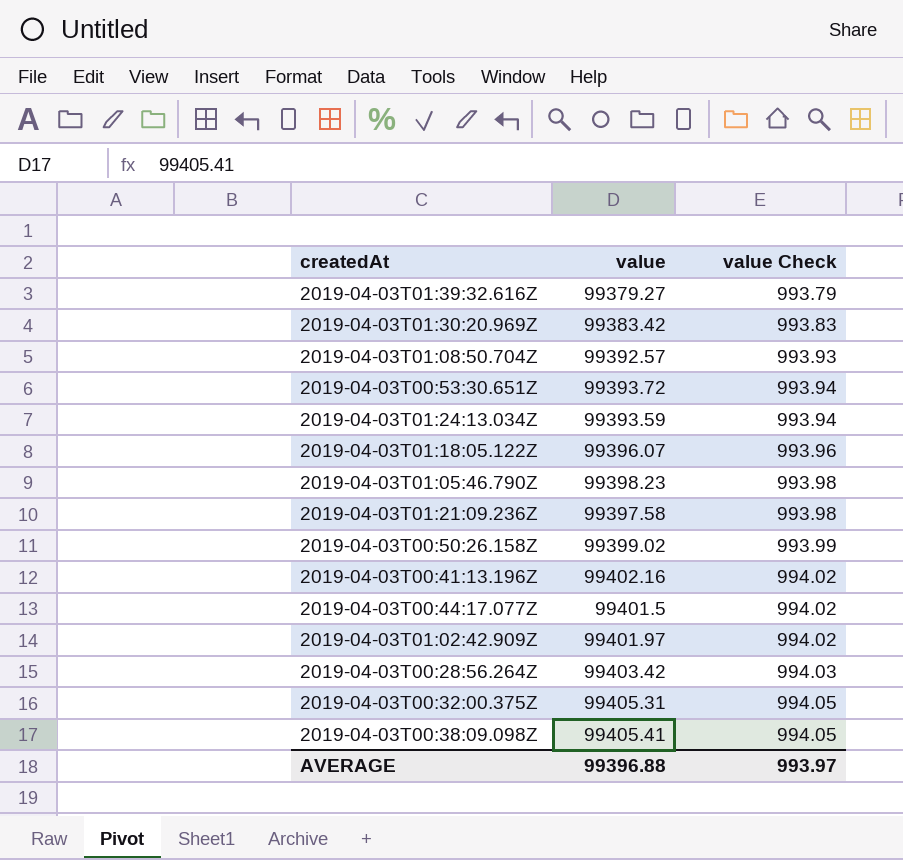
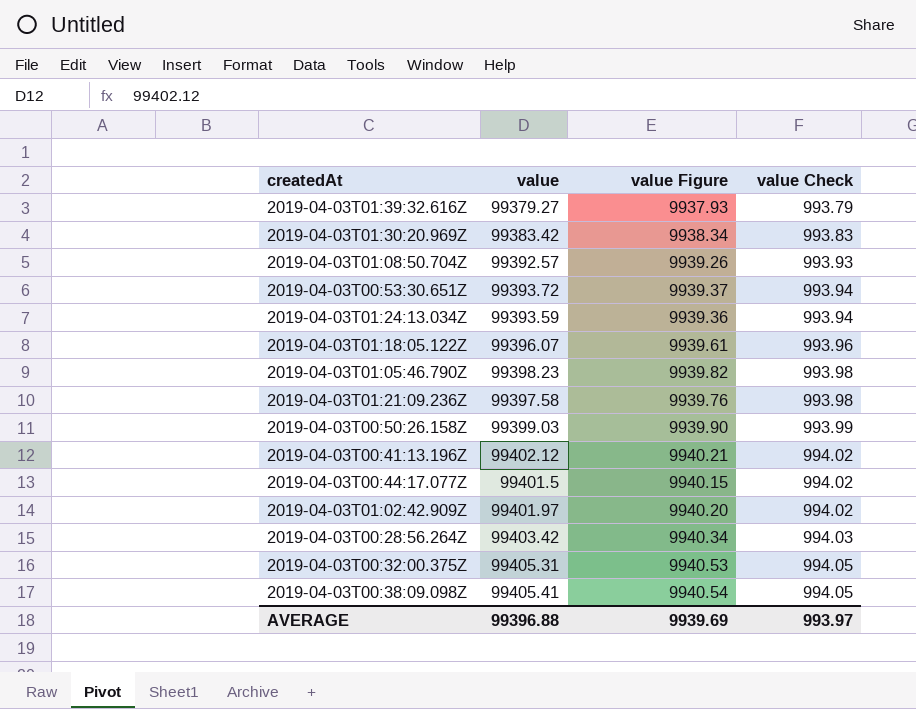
column value Figure | formula: none -> [value] * 0.1
2019-04-03T00:50:26.158Z | value: 99399.02 -> 99399.03
2019-04-03T00:41:13.196Z | value: 99402.16 -> 99402.12

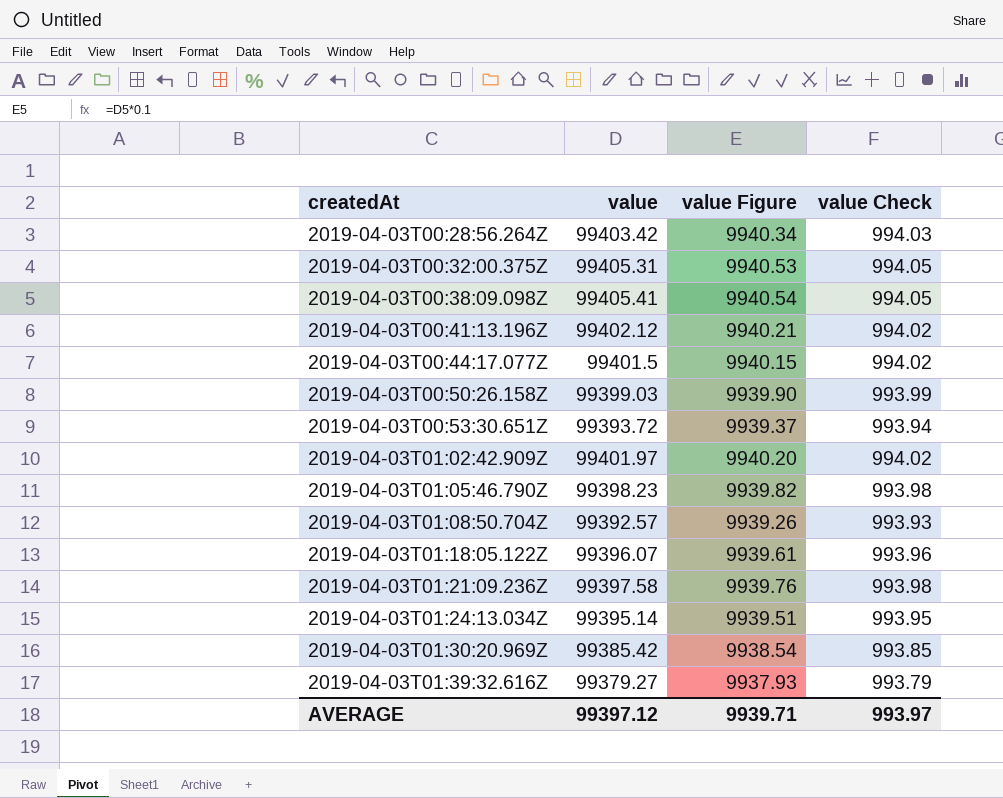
row order: value Check ascending -> createdAt ascending
2019-04-03T01:24:13.034Z | value: 99393.59 -> 99395.14
2019-04-03T01:24:13.034Z | value Figure: 9939.36 -> 9939.51
2019-04-03T01:24:13.034Z | value Check: 993.94 -> 993.95
2019-04-03T01:30:20.969Z | value: 99383.42 -> 99385.42
2019-04-03T01:30:20.969Z | value Figure: 9938.34 -> 9938.54
2019-04-03T01:30:20.969Z | value Check: 993.83 -> 993.85
AVERAGE | value: 99396.88 -> 99397.12
AVERAGE | value Figure: 9939.69 -> 9939.71

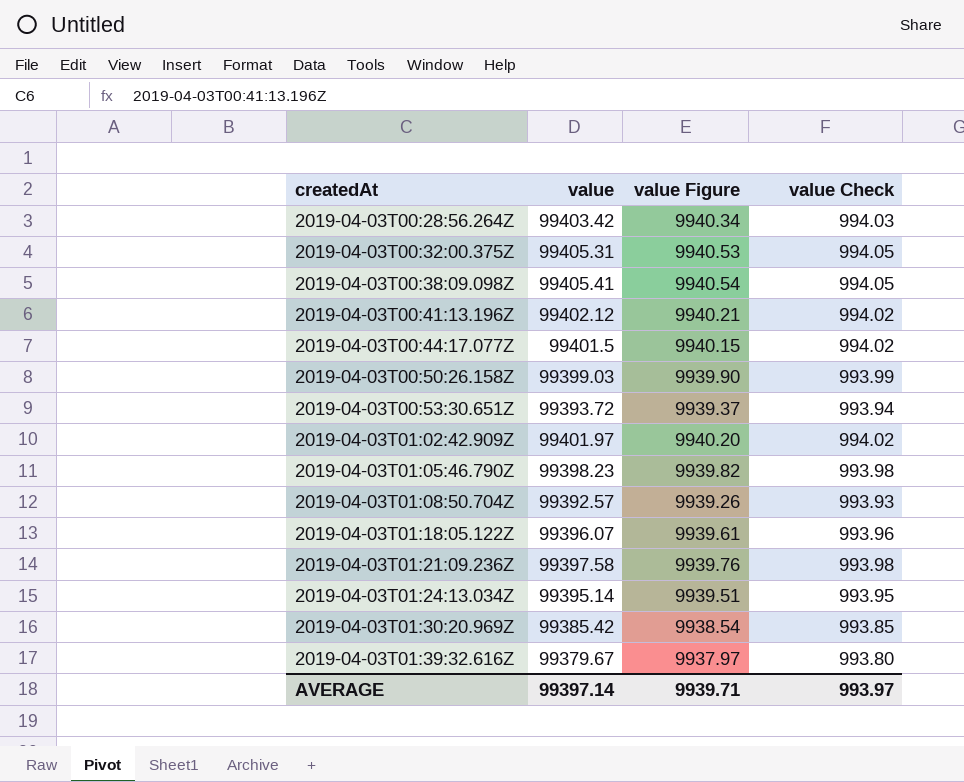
2019-04-03T01:39:32.616Z | value: 99379.27 -> 99379.67
2019-04-03T01:39:32.616Z | value Figure: 9937.93 -> 9937.97
2019-04-03T01:39:32.616Z | value Check: 993.79 -> 993.80
AVERAGE | value: 99397.12 -> 99397.14

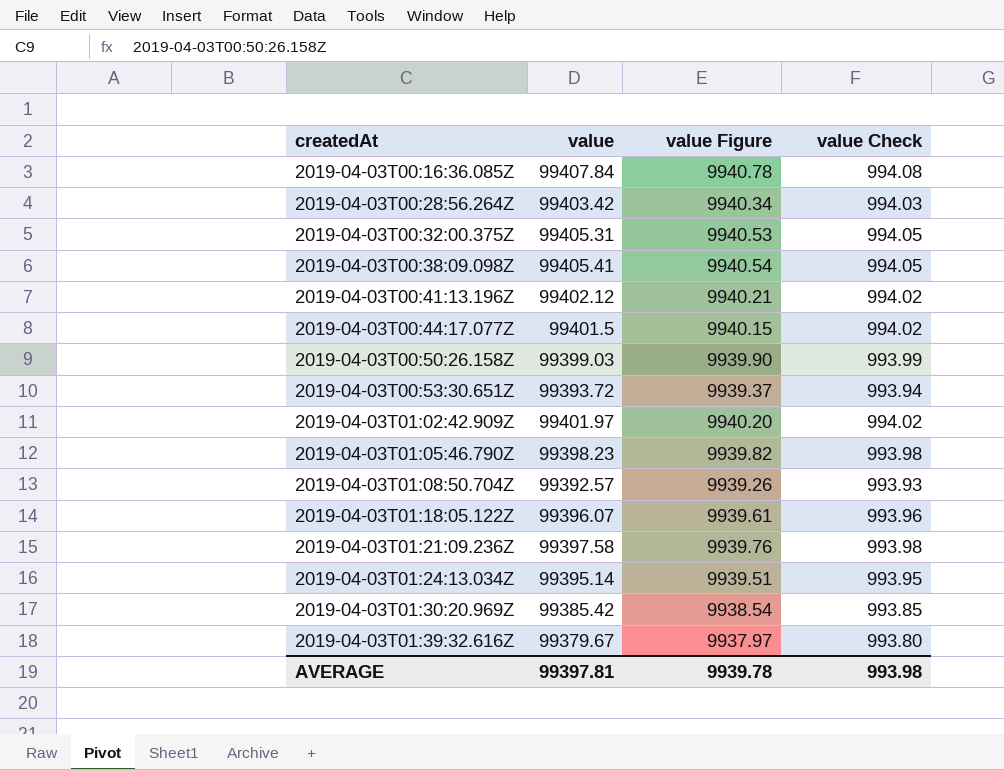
row 2019-04-03T00:16:36.085Z: none -> 99407.84 | 9940.78 | 994.08
AVERAGE | value: 99397.14 -> 99397.81
AVERAGE | value Figure: 9939.71 -> 9939.78
AVERAGE | value Check: 993.97 -> 993.98

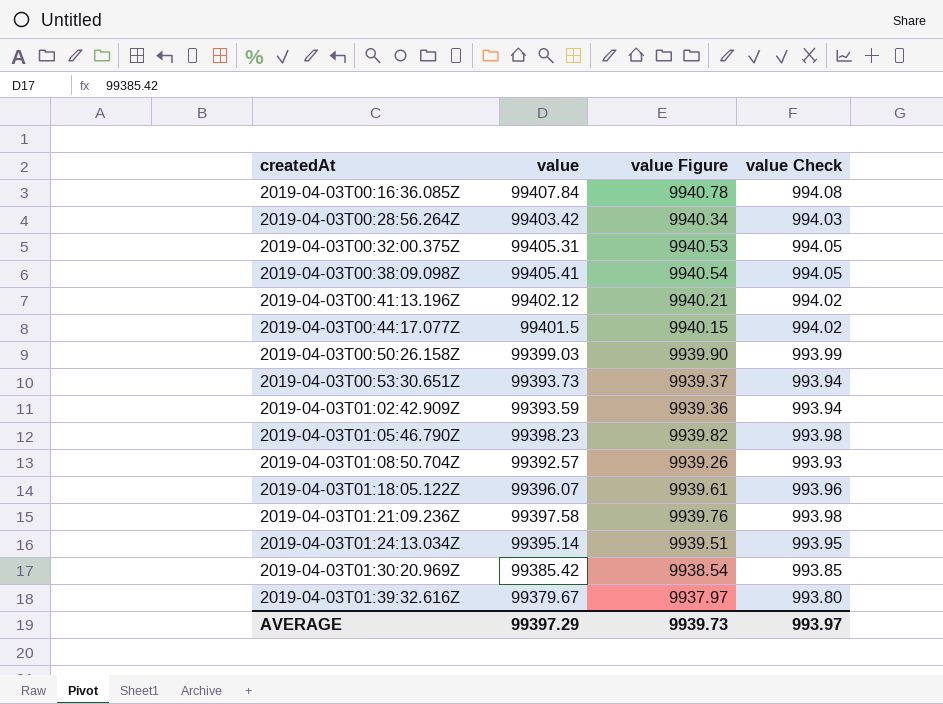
2019-04-03T00:53:30.651Z | value: 99393.72 -> 99393.73
2019-04-03T01:02:42.909Z | value: 99401.97 -> 99393.59
2019-04-03T01:02:42.909Z | value Figure: 9940.20 -> 9939.36
2019-04-03T01:02:42.909Z | value Check: 994.02 -> 993.94
AVERAGE | value: 99397.81 -> 99397.29
AVERAGE | value Figure: 9939.78 -> 9939.73
AVERAGE | value Check: 993.98 -> 993.97

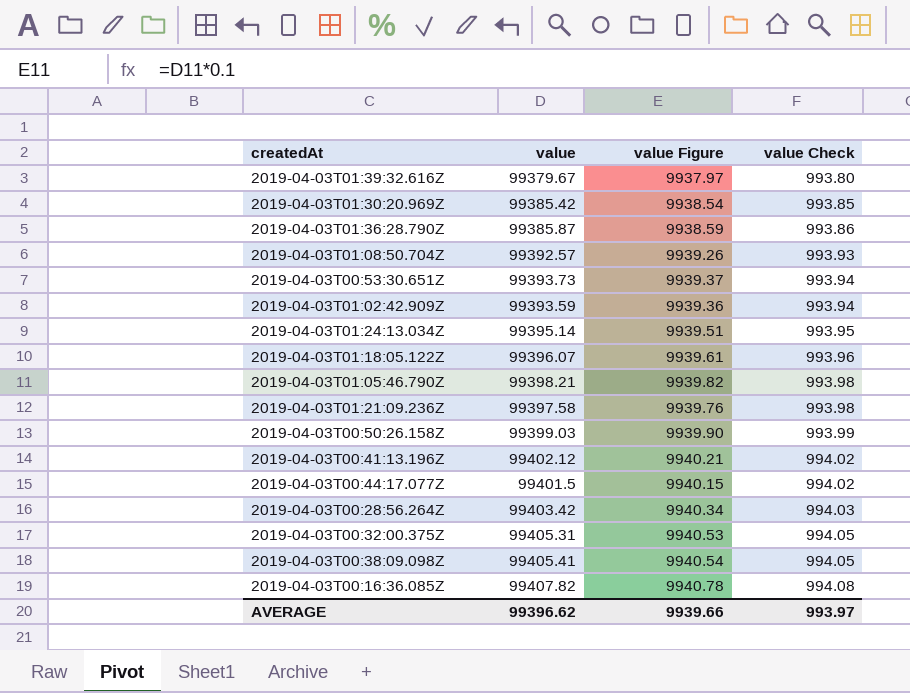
row order: createdAt ascending -> value Check ascending
row 2019-04-03T01:36:28.790Z: none -> 99385.87 | 9938.59 | 993.86
2019-04-03T01:05:46.790Z | value: 99398.23 -> 99398.21
2019-04-03T00:16:36.085Z | value: 99407.84 -> 99407.82
AVERAGE | value: 99397.29 -> 99396.62
AVERAGE | value Figure: 9939.73 -> 9939.66

